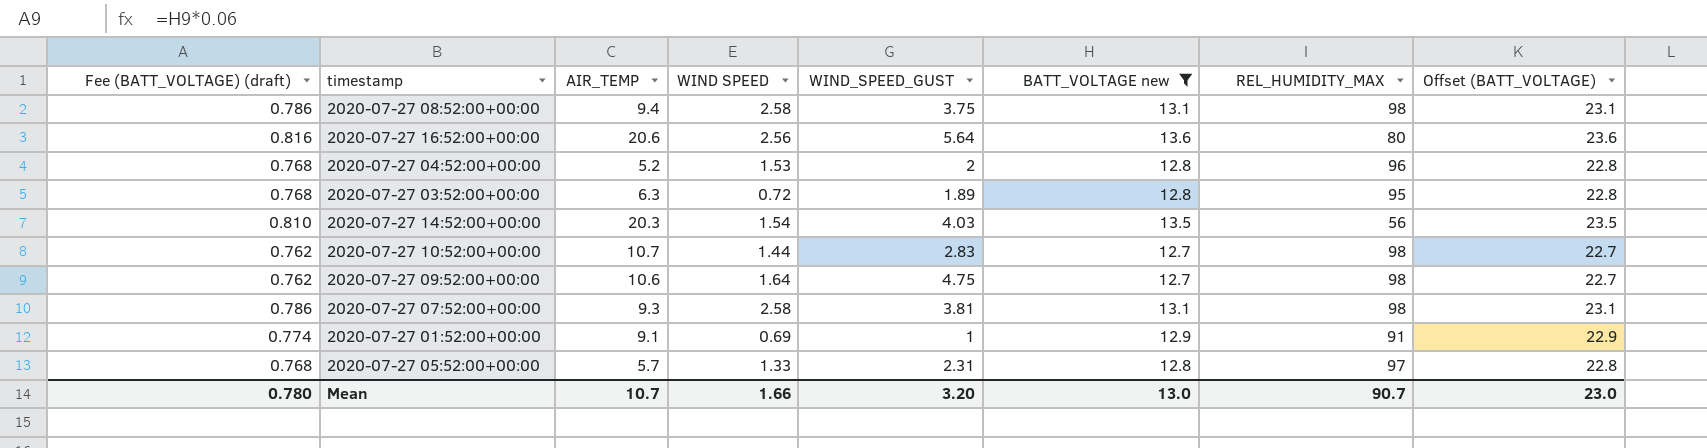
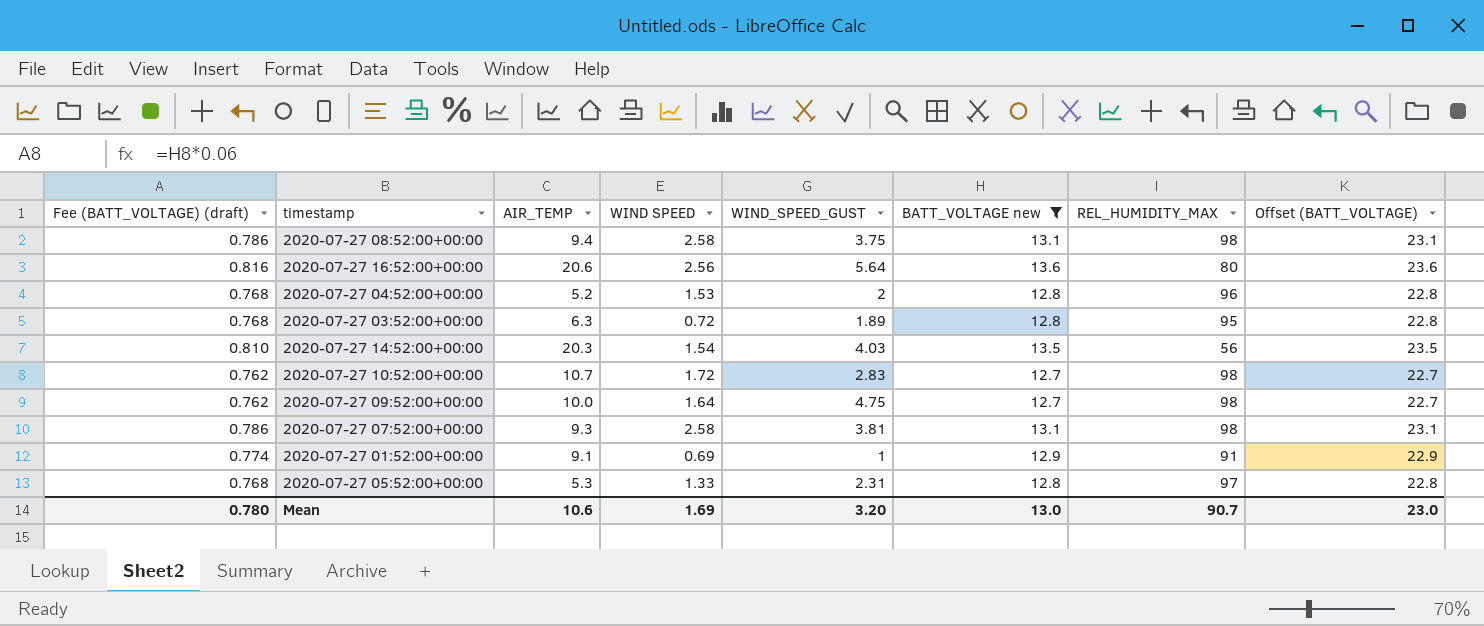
2020-07-27 10:52:00+00:00 | WIND SPEED: 1.44 -> 1.72
2020-07-27 09:52:00+00:00 | AIR_TEMP: 10.6 -> 10.0
2020-07-27 05:52:00+00:00 | AIR_TEMP: 5.7 -> 5.3
Mean | AIR_TEMP: 10.7 -> 10.6
Mean | WIND SPEED: 1.66 -> 1.69

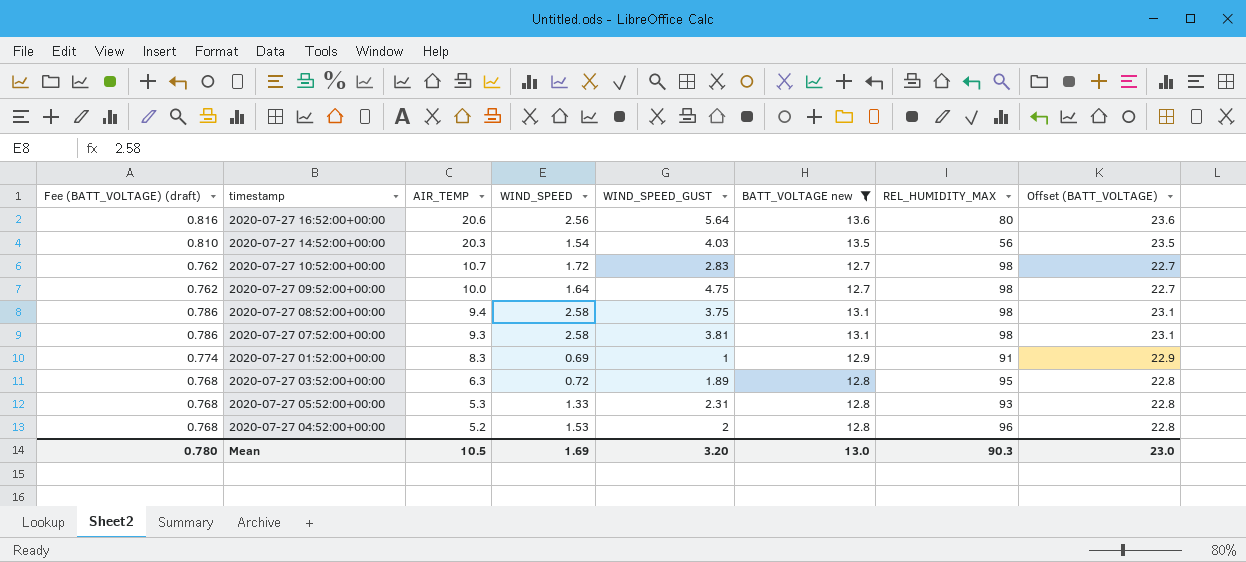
row order: none -> AIR_TEMP descending
column name: WIND SPEED -> WIND_SPEED
2020-07-27 01:52:00+00:00 | AIR_TEMP: 9.1 -> 8.3
2020-07-27 05:52:00+00:00 | REL_HUMIDITY_MAX: 97 -> 93
Mean | AIR_TEMP: 10.6 -> 10.5
Mean | REL_HUMIDITY_MAX: 90.7 -> 90.3

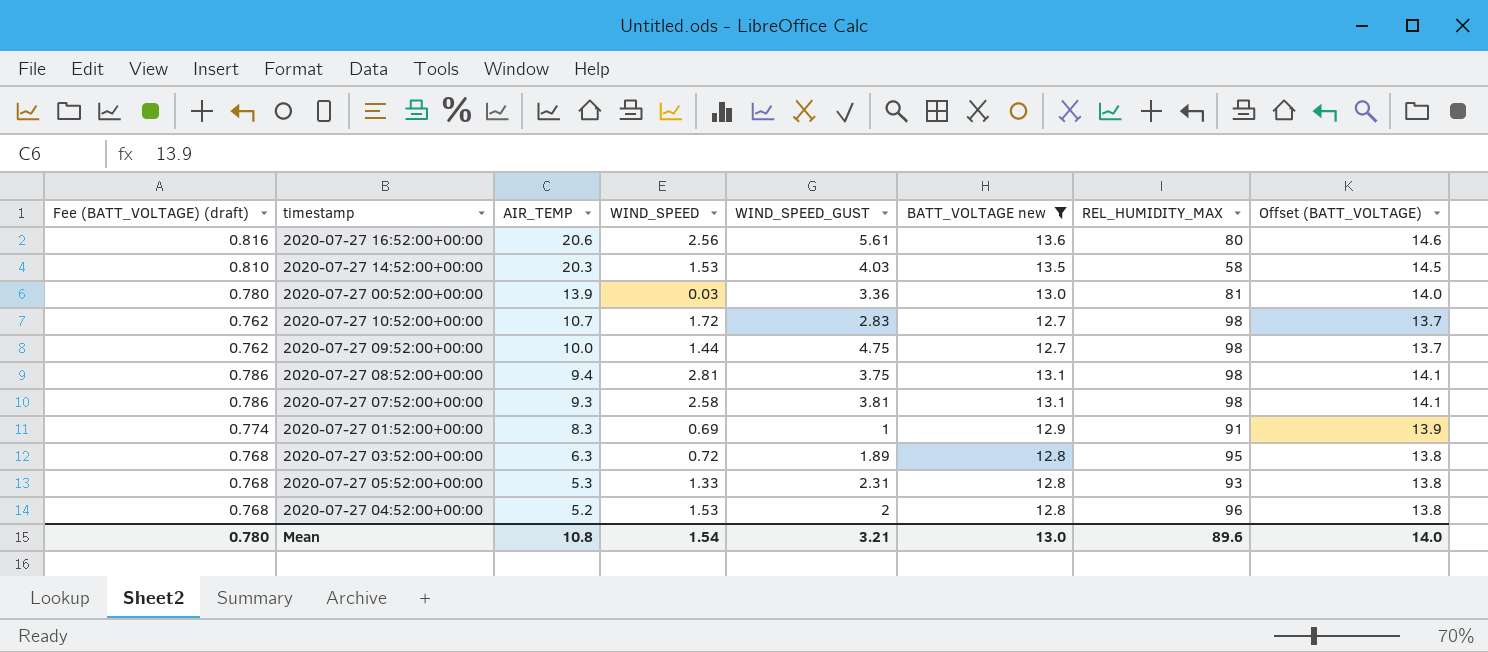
column Offset (BATT_VOLTAGE) | formula: [BATT_VOLTAGE new] + 10 -> [BATT_VOLTAGE new] + 1
2020-07-27 16:52:00+00:00 | WIND_SPEED_GUST: 5.64 -> 5.61
2020-07-27 14:52:00+00:00 | WIND_SPEED: 1.54 -> 1.53
2020-07-27 14:52:00+00:00 | REL_HUMIDITY_MAX: 56 -> 58
row 2020-07-27 00:52:00+00:00: none -> 0.780 | 13.9 | 0.03 | 3.36 | 13.0 | 81 | 14.0
2020-07-27 09:52:00+00:00 | WIND_SPEED: 1.64 -> 1.44
2020-07-27 08:52:00+00:00 | WIND_SPEED: 2.58 -> 2.81
Mean | AIR_TEMP: 10.5 -> 10.8
Mean | WIND_SPEED: 1.69 -> 1.54
Mean | WIND_SPEED_GUST: 3.20 -> 3.21
Mean | REL_HUMIDITY_MAX: 90.3 -> 89.6
Mean | Offset (BATT_VOLTAGE): 23.0 -> 14.0

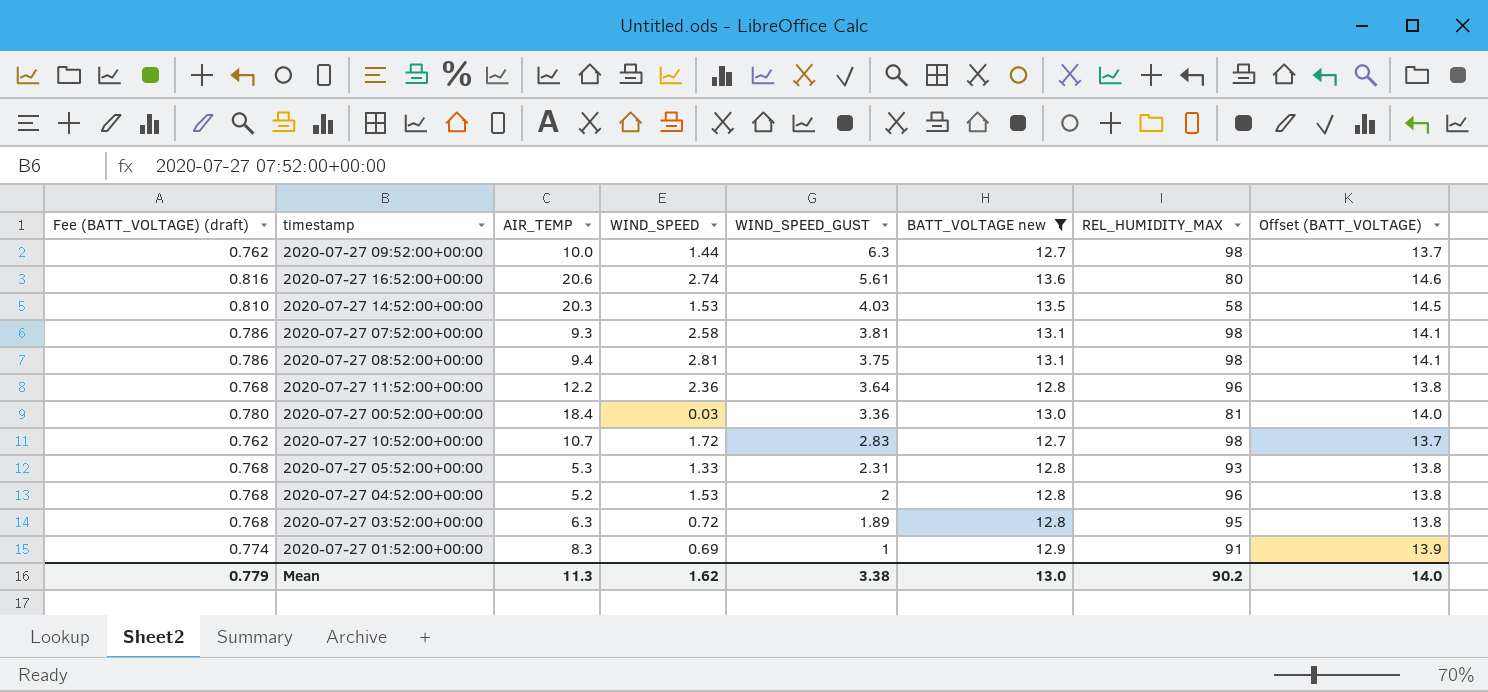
row order: AIR_TEMP descending -> WIND_SPEED_GUST descending
2020-07-27 09:52:00+00:00 | WIND_SPEED_GUST: 4.75 -> 6.3
2020-07-27 16:52:00+00:00 | WIND_SPEED: 2.56 -> 2.74
row 2020-07-27 11:52:00+00:00: none -> 0.768 | 12.2 | 2.36 | 3.64 | 12.8 | 96 | 13.8
2020-07-27 00:52:00+00:00 | AIR_TEMP: 13.9 -> 18.4
Mean | Fee (BATT_VOLTAGE) (draft): 0.780 -> 0.779
Mean | AIR_TEMP: 10.8 -> 11.3
Mean | WIND_SPEED: 1.54 -> 1.62
Mean | WIND_SPEED_GUST: 3.21 -> 3.38
Mean | REL_HUMIDITY_MAX: 89.6 -> 90.2

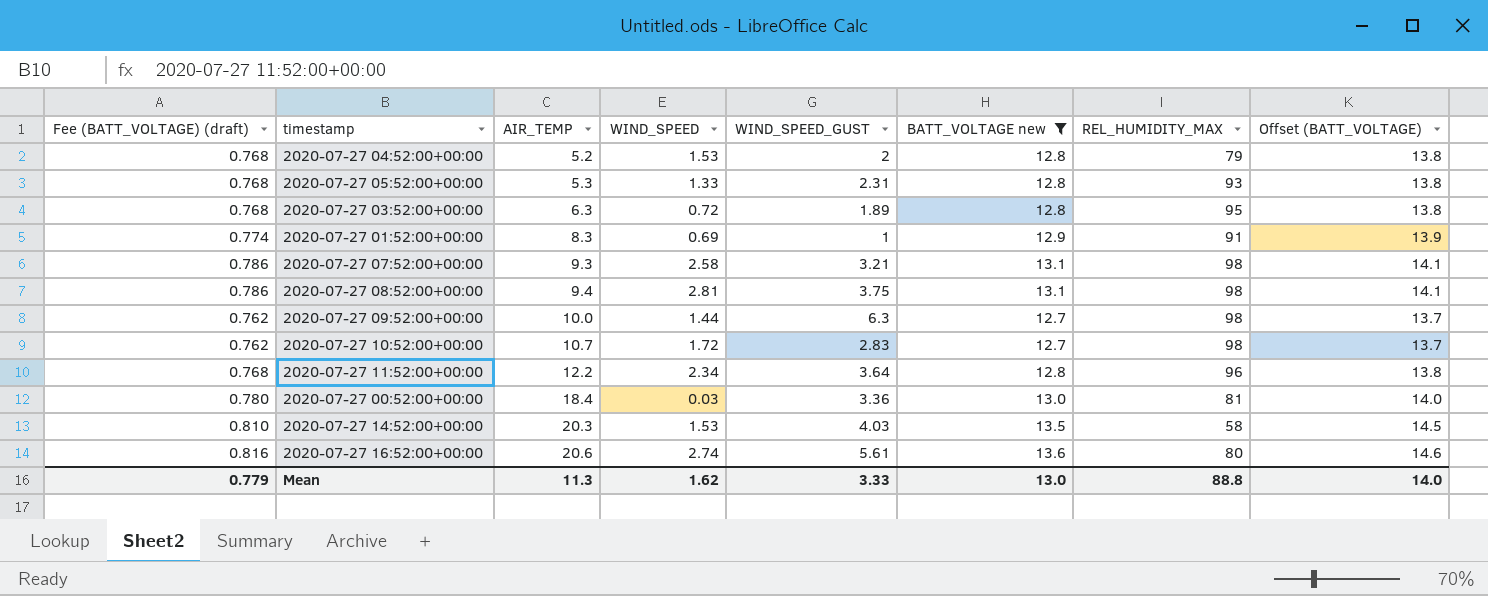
row order: WIND_SPEED_GUST descending -> AIR_TEMP ascending
2020-07-27 04:52:00+00:00 | REL_HUMIDITY_MAX: 96 -> 79
2020-07-27 07:52:00+00:00 | WIND_SPEED_GUST: 3.81 -> 3.21
2020-07-27 11:52:00+00:00 | WIND_SPEED: 2.36 -> 2.34
Mean | WIND_SPEED_GUST: 3.38 -> 3.33
Mean | REL_HUMIDITY_MAX: 90.2 -> 88.8

